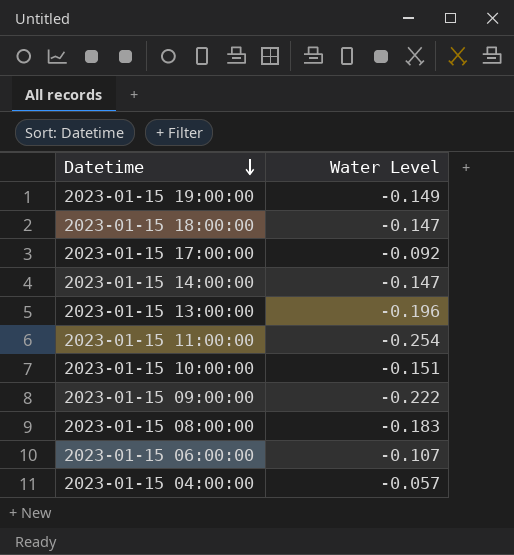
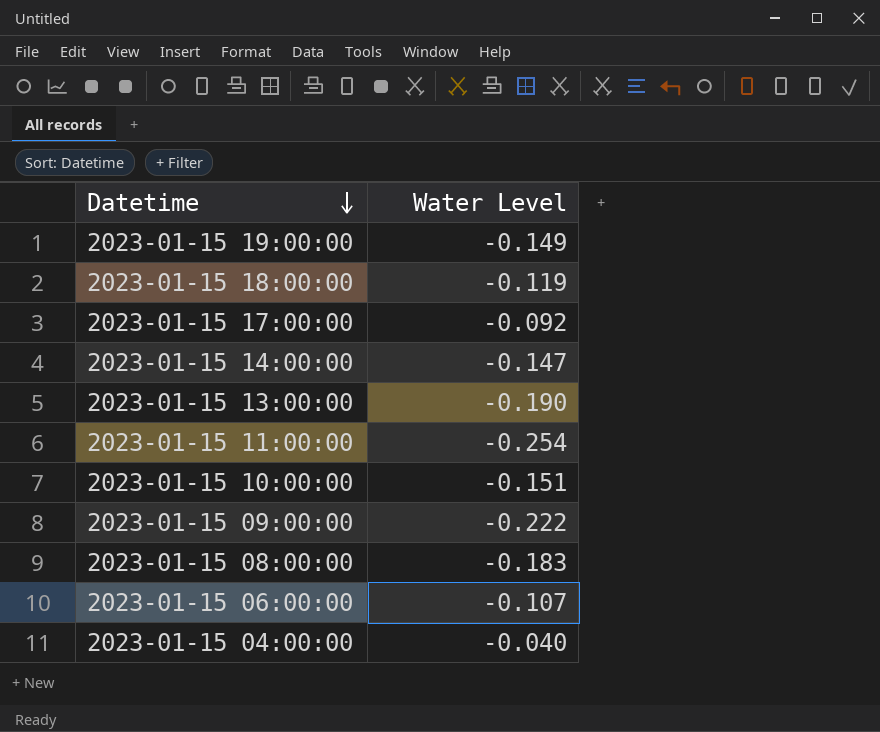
2023-01-15 18:00:00 | Water Level: -0.147 -> -0.119
2023-01-15 13:00:00 | Water Level: -0.196 -> -0.190
2023-01-15 04:00:00 | Water Level: -0.057 -> -0.040

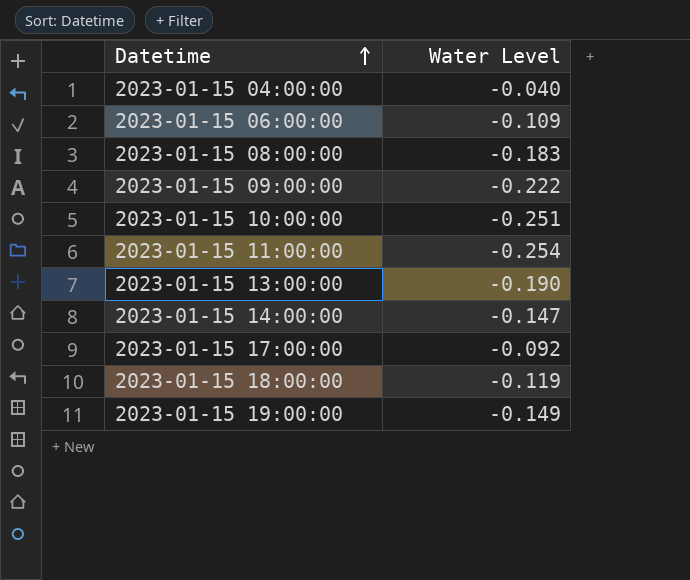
row order: Datetime descending -> Datetime ascending
2023-01-15 06:00:00 | Water Level: -0.107 -> -0.109
2023-01-15 10:00:00 | Water Level: -0.151 -> -0.251

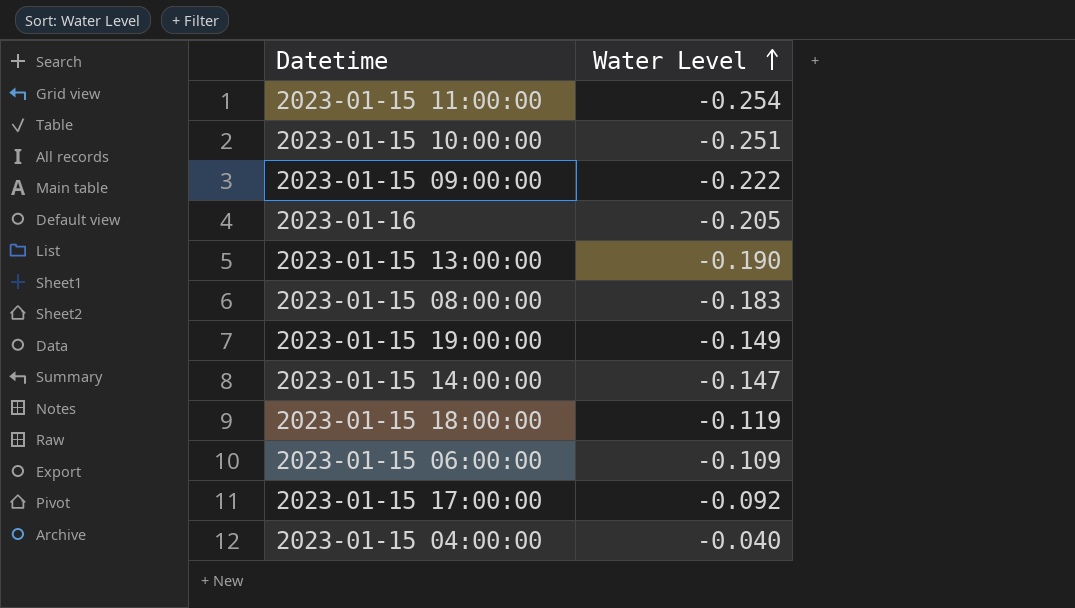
row order: Datetime ascending -> Water Level ascending
row 2023-01-16: none -> -0.205

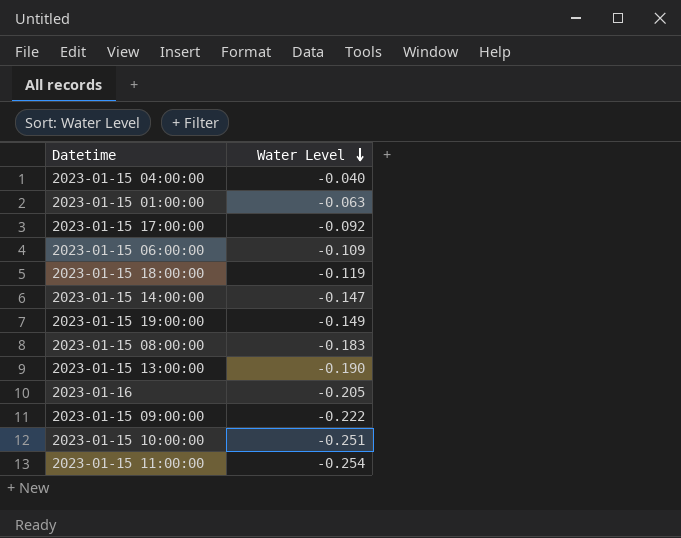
row order: Water Level ascending -> Water Level descending
row 2023-01-15 01:00:00: none -> -0.063

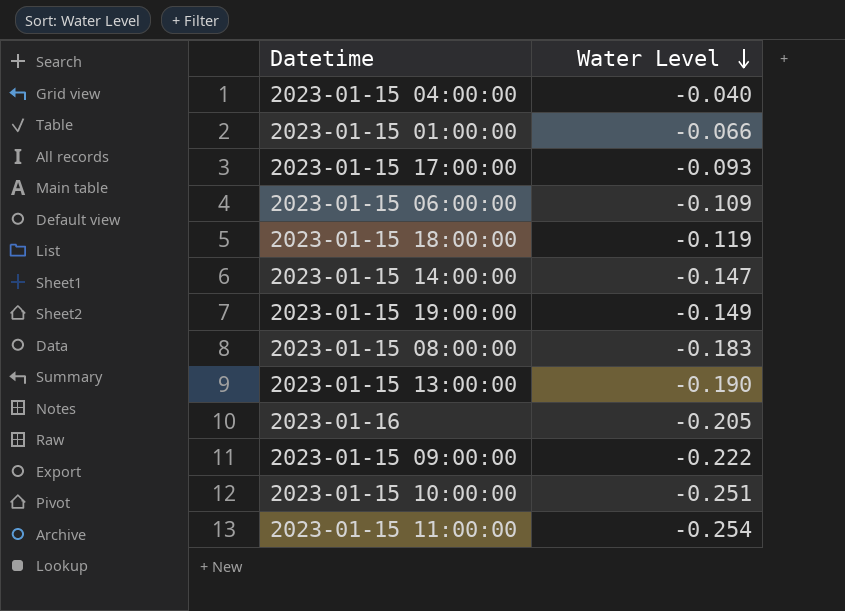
2023-01-15 01:00:00 | Water Level: -0.063 -> -0.066
2023-01-15 17:00:00 | Water Level: -0.092 -> -0.093

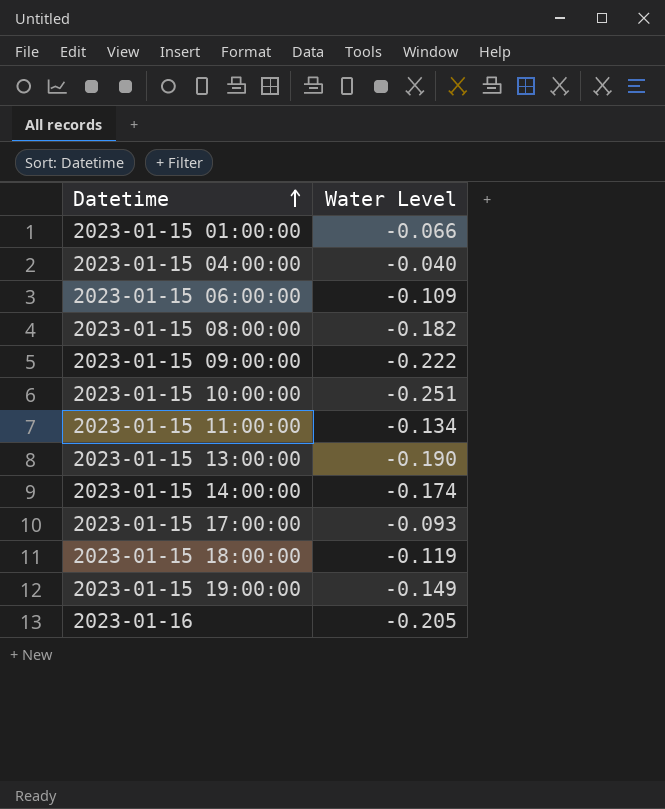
row order: Water Level descending -> Datetime ascending
2023-01-15 08:00:00 | Water Level: -0.183 -> -0.182
2023-01-15 11:00:00 | Water Level: -0.254 -> -0.134
2023-01-15 14:00:00 | Water Level: -0.147 -> -0.174

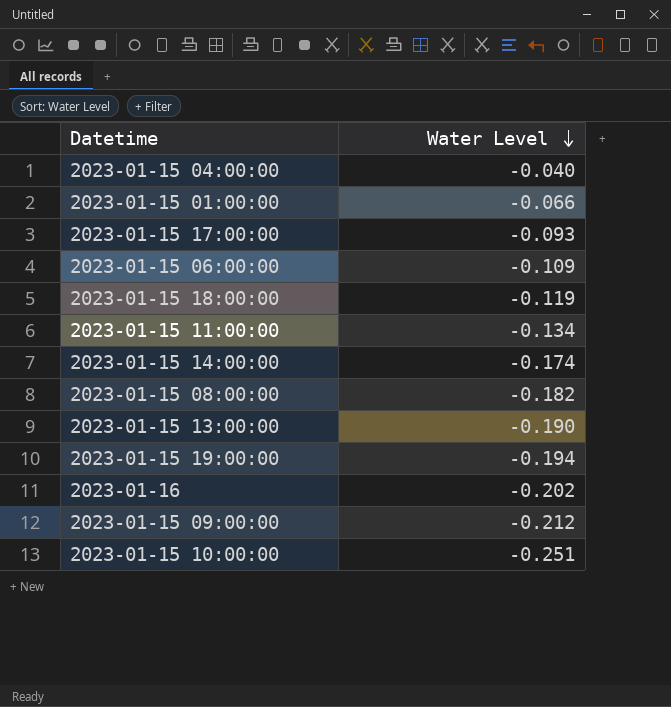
row order: Datetime ascending -> Water Level descending
2023-01-15 19:00:00 | Water Level: -0.149 -> -0.194
2023-01-16 | Water Level: -0.205 -> -0.202
2023-01-15 09:00:00 | Water Level: -0.222 -> -0.212

